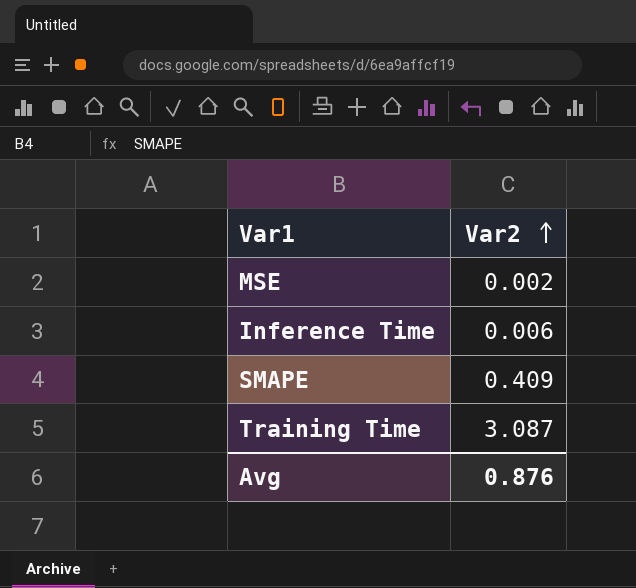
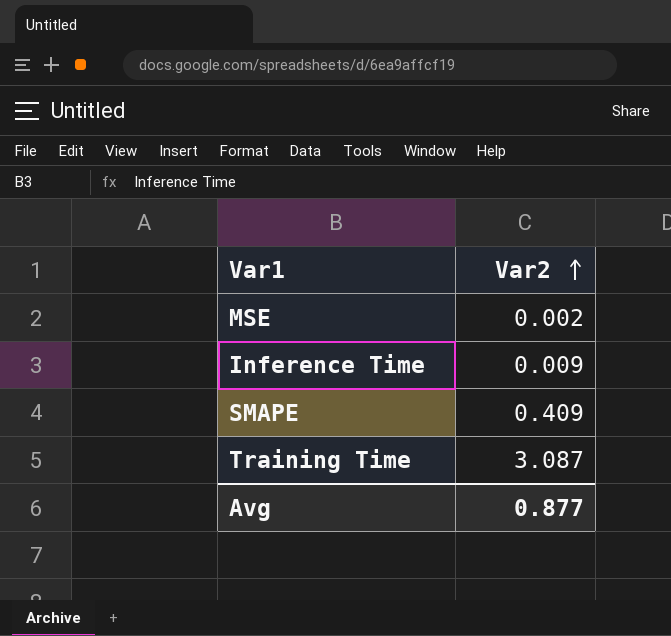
Inference Time | Var2: 0.006 -> 0.009
Avg | Var2: 0.876 -> 0.877

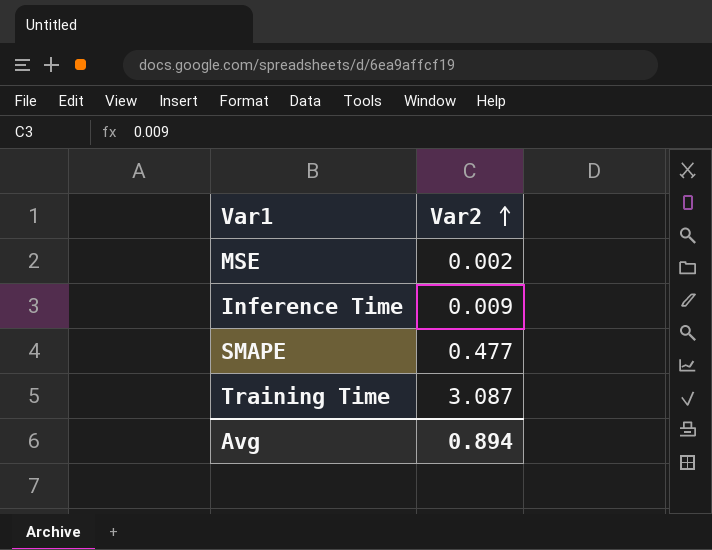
SMAPE | Var2: 0.409 -> 0.477
Avg | Var2: 0.877 -> 0.894

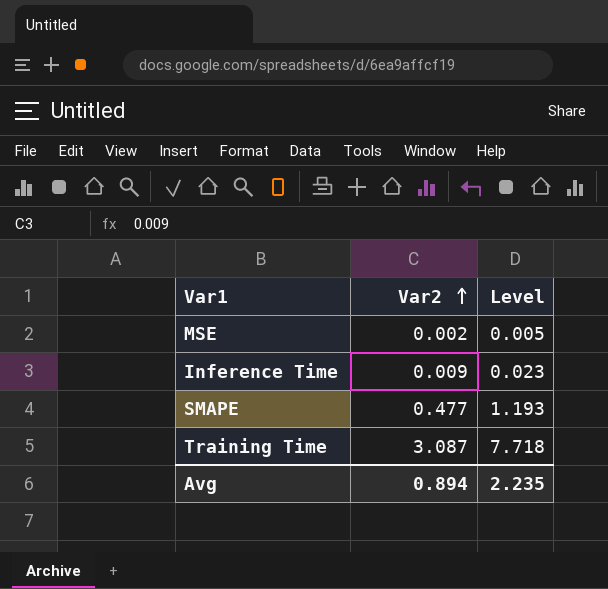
column Level | formula: none -> [Var2] * 2.5

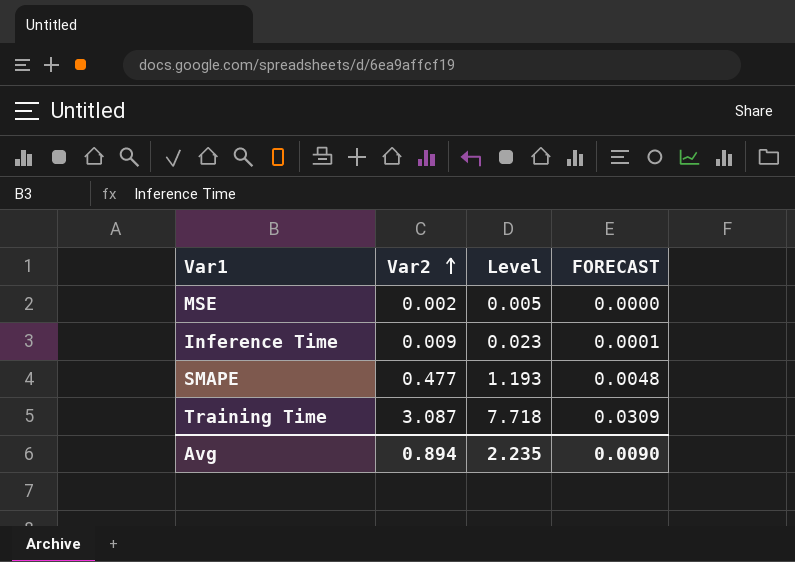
column FORECAST | formula: none -> [Var2] * 0.01

